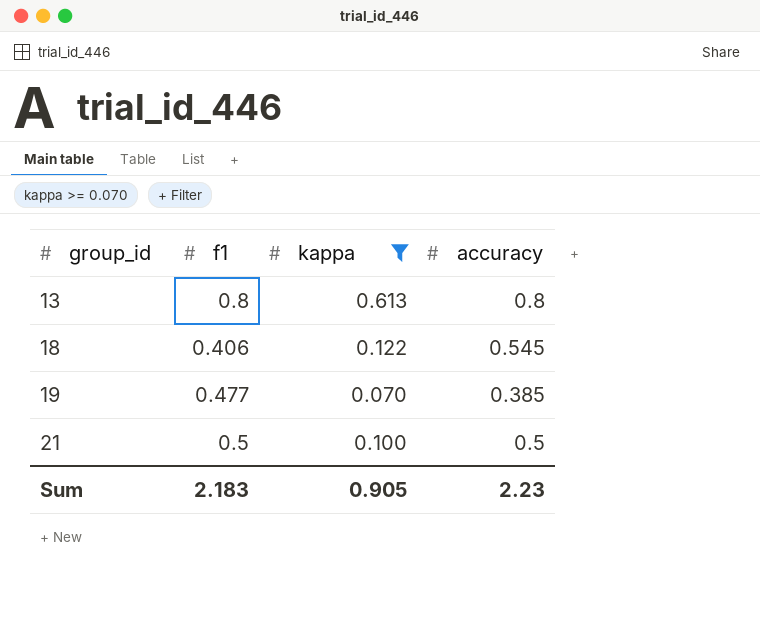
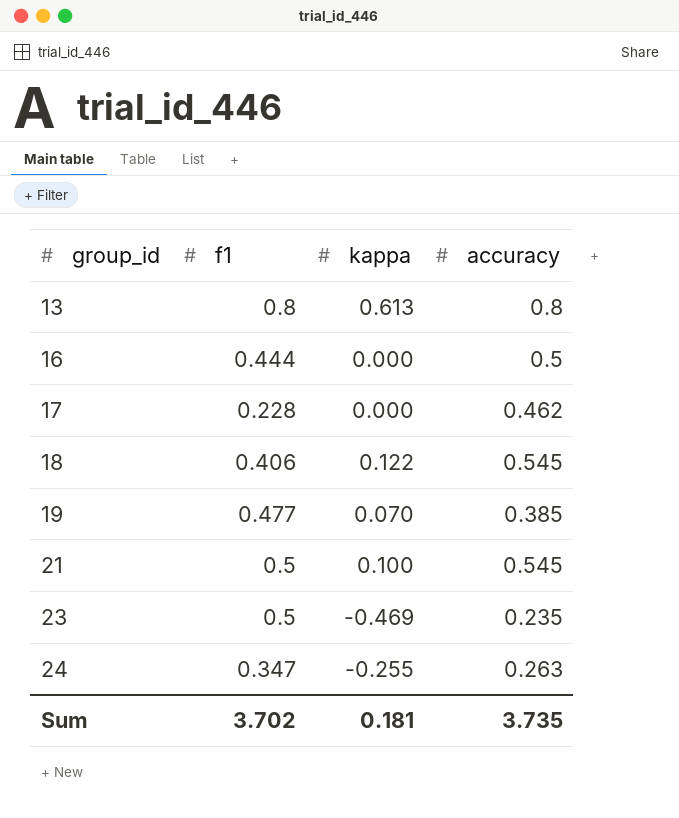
filter: kappa >= 0.070 -> none
21 | accuracy: 0.5 -> 0.545
Sum | f1: 2.183 -> 3.702
Sum | kappa: 0.905 -> 0.181
Sum | accuracy: 2.23 -> 3.735

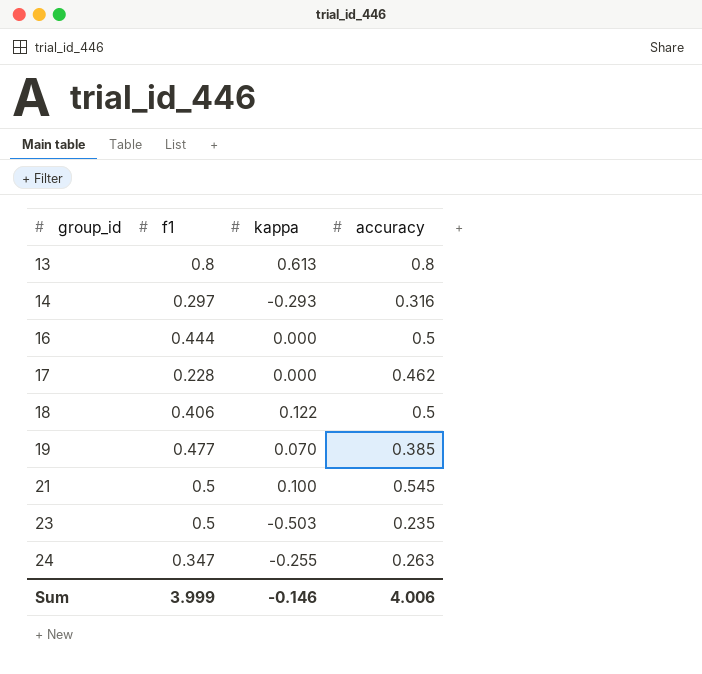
row 14: none -> 0.297 | -0.293 | 0.316
18 | accuracy: 0.545 -> 0.5
23 | kappa: -0.469 -> -0.503
Sum | f1: 3.702 -> 3.999
Sum | kappa: 0.181 -> -0.146
Sum | accuracy: 3.735 -> 4.006

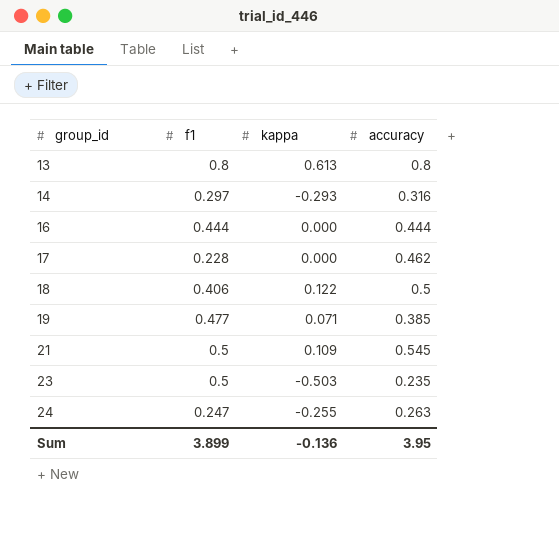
16 | accuracy: 0.5 -> 0.444
19 | kappa: 0.070 -> 0.071
21 | kappa: 0.100 -> 0.109
24 | f1: 0.347 -> 0.247
Sum | f1: 3.999 -> 3.899
Sum | kappa: -0.146 -> -0.136
Sum | accuracy: 4.006 -> 3.95

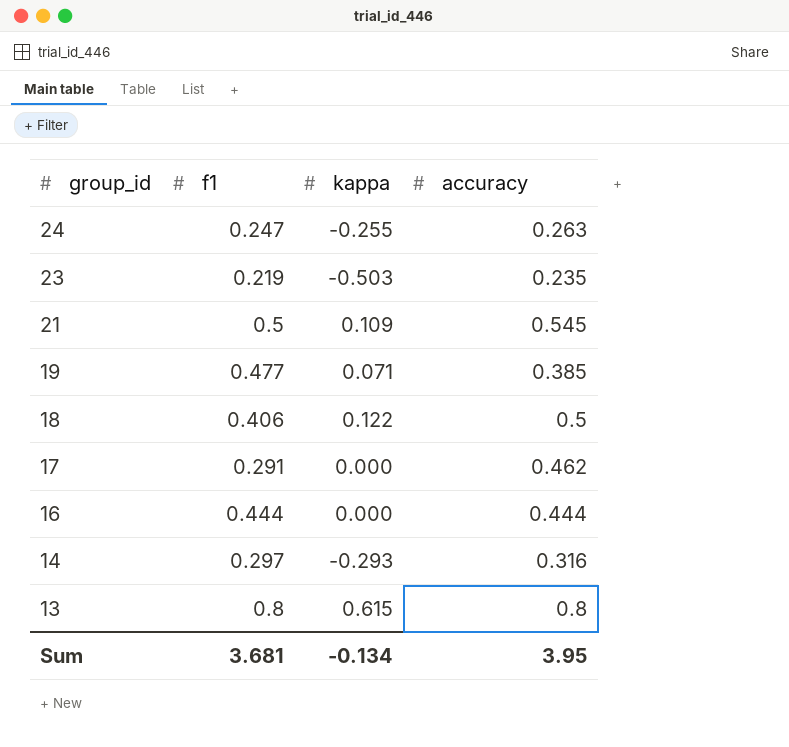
row order: group_id ascending -> group_id descending
23 | f1: 0.5 -> 0.219
17 | f1: 0.228 -> 0.291
13 | kappa: 0.613 -> 0.615
Sum | f1: 3.899 -> 3.681
Sum | kappa: -0.136 -> -0.134

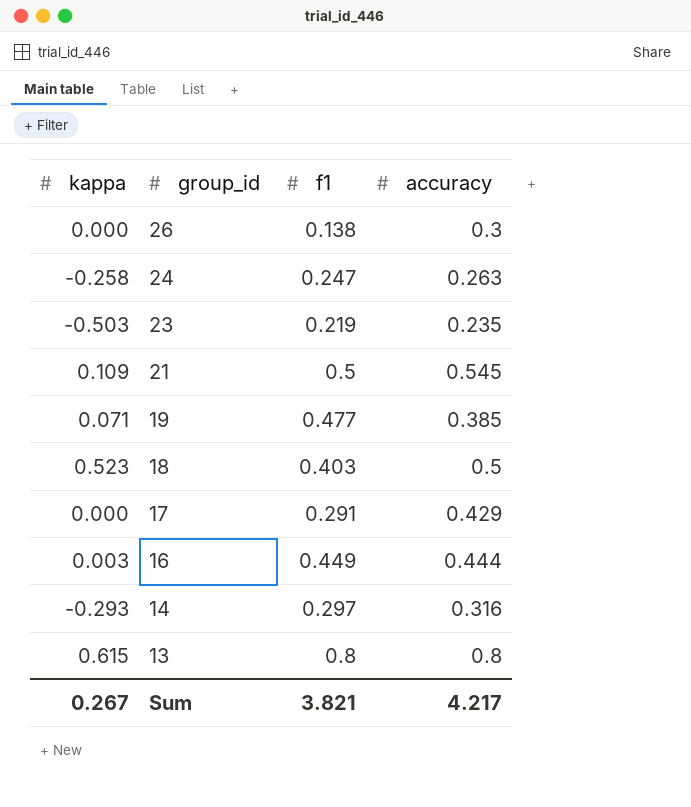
column kappa | position: 3 -> 1
row 26: none -> 0.000 | 0.138 | 0.3
24 | kappa: -0.255 -> -0.258
18 | kappa: 0.122 -> 0.523
18 | f1: 0.406 -> 0.403
17 | accuracy: 0.462 -> 0.429
16 | kappa: 0.000 -> 0.003
16 | f1: 0.444 -> 0.449
Sum | kappa: -0.134 -> 0.267
Sum | f1: 3.681 -> 3.821
Sum | accuracy: 3.95 -> 4.217

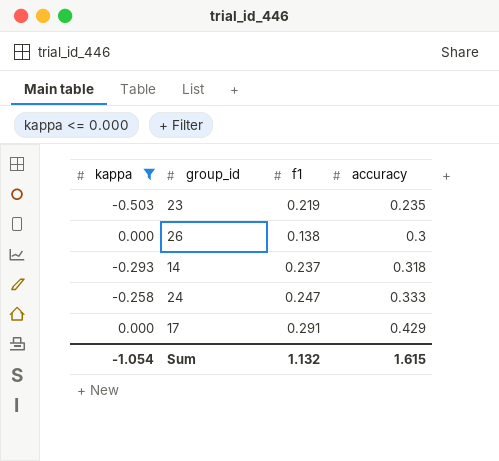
filter: none -> kappa <= 0.000
row order: group_id descending -> accuracy ascending
14 | f1: 0.297 -> 0.237
14 | accuracy: 0.316 -> 0.318
24 | accuracy: 0.263 -> 0.333
Sum | kappa: 0.267 -> -1.054
Sum | f1: 3.821 -> 1.132
Sum | accuracy: 4.217 -> 1.615

